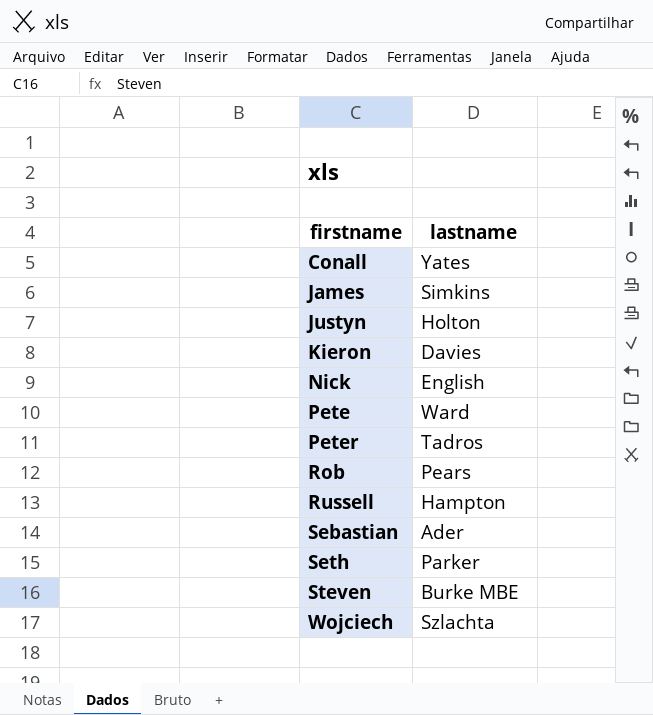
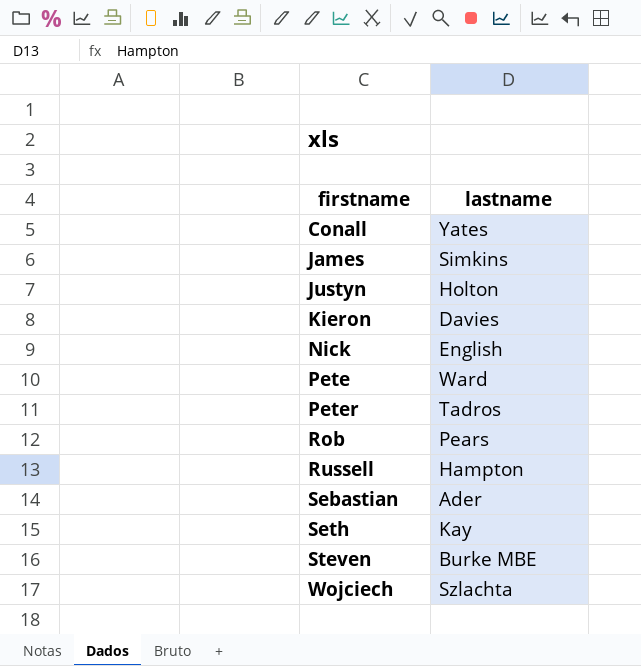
Seth | lastname: Parker -> Kay

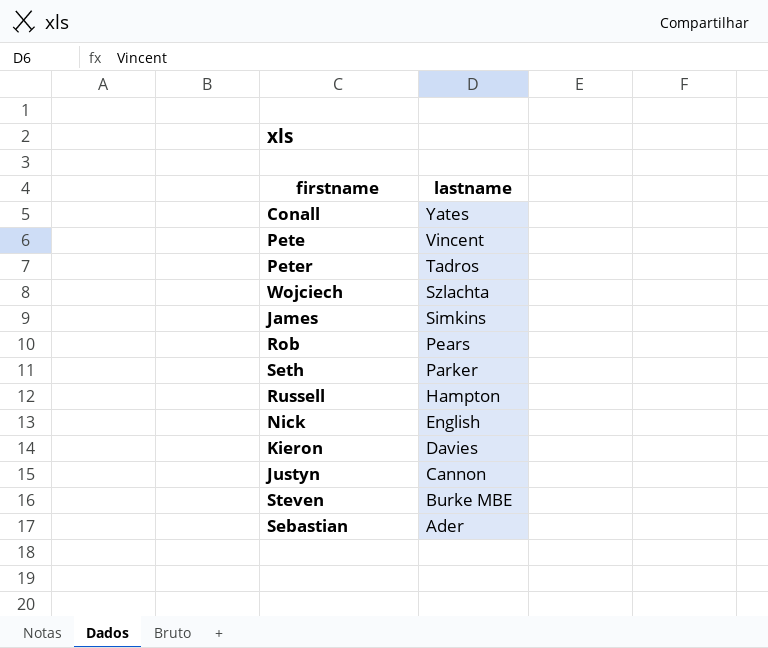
row order: firstname ascending -> lastname descending
Pete | lastname: Ward -> Vincent
Seth | lastname: Kay -> Parker
Justyn | lastname: Holton -> Cannon

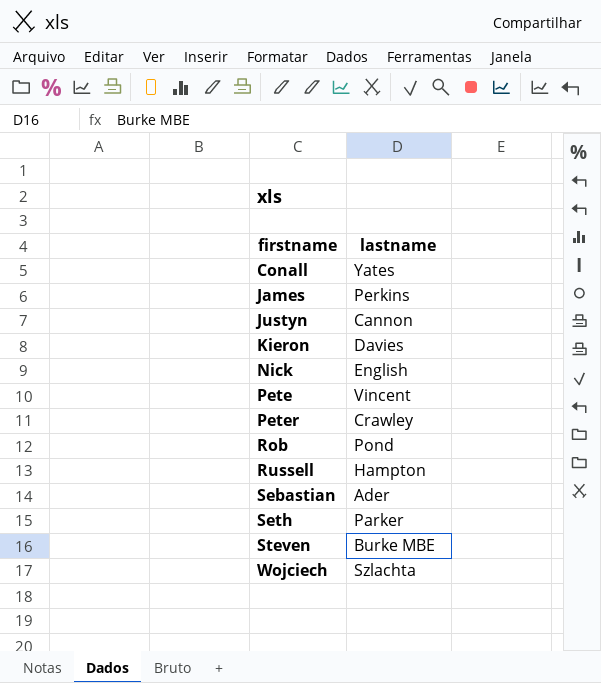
row order: lastname descending -> firstname ascending
James | lastname: Simkins -> Perkins
Peter | lastname: Tadros -> Crawley
Rob | lastname: Pears -> Pond

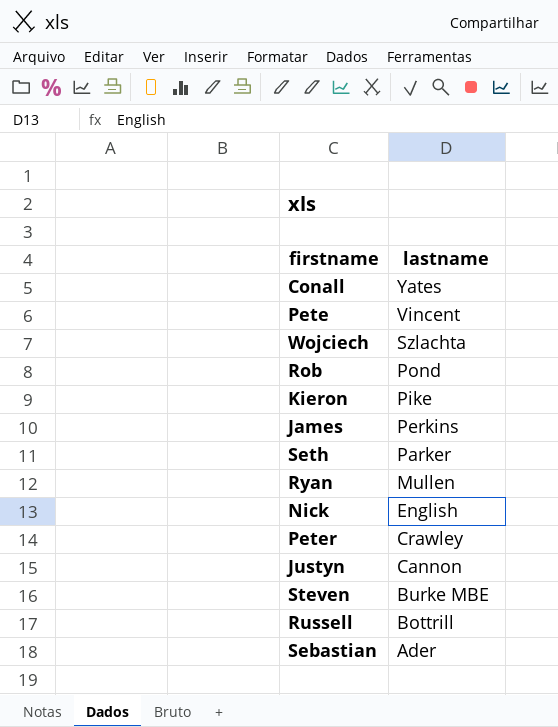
row order: firstname ascending -> lastname descending
Kieron | lastname: Davies -> Pike
row Ryan: none -> Mullen
Russell | lastname: Hampton -> Bottrill

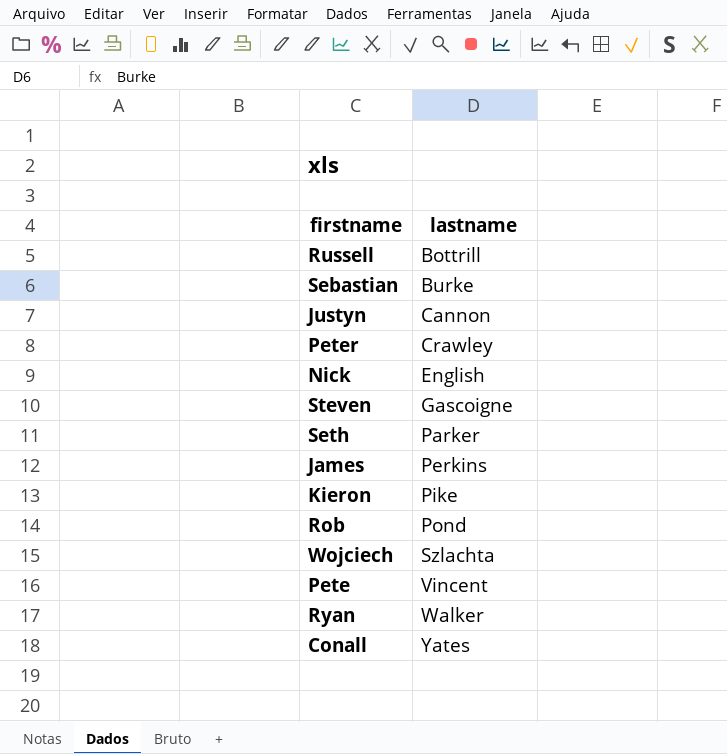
row order: lastname descending -> lastname ascending
Sebastian | lastname: Ader -> Burke
Steven | lastname: Burke MBE -> Gascoigne
Ryan | lastname: Mullen -> Walker

